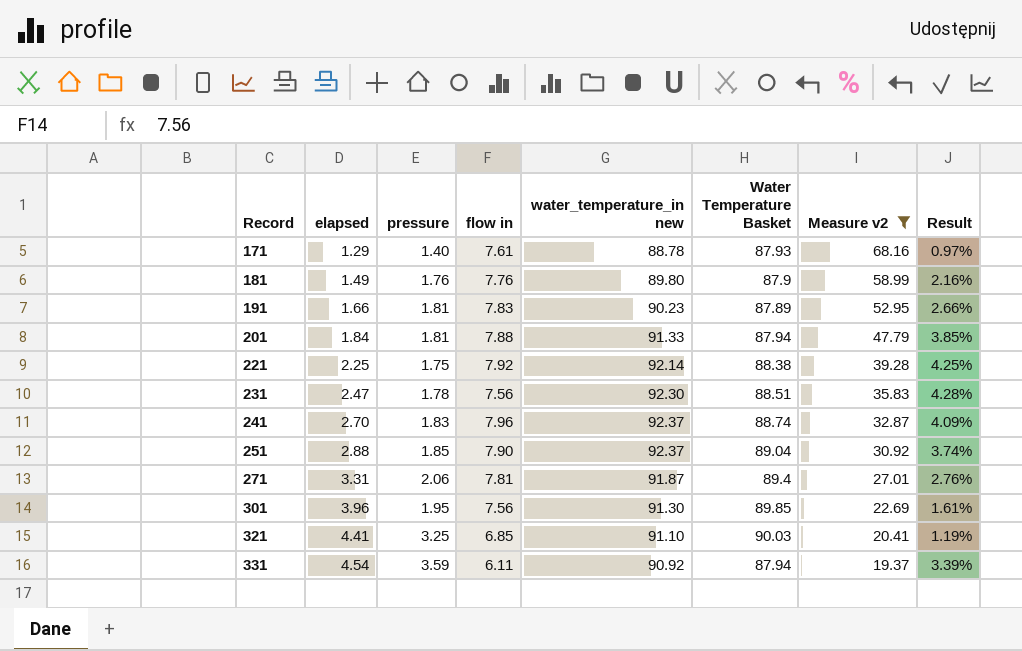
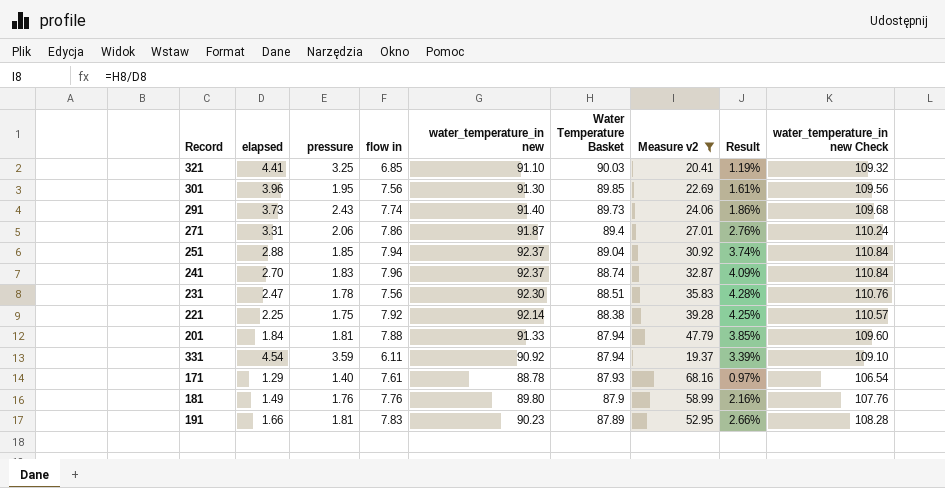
row order: Record ascending -> Water Temperature Basket descending
column water_temperature_in new Check | formula: none -> [water_temperature_in new] * 1.2
row 291: none -> 3.73 | 2.43 | 7.74 | 91.40 | 89.73 | 24.06 | 1.86% | 109.68
271 | flow in: 7.81 -> 7.86
251 | flow in: 7.90 -> 7.94

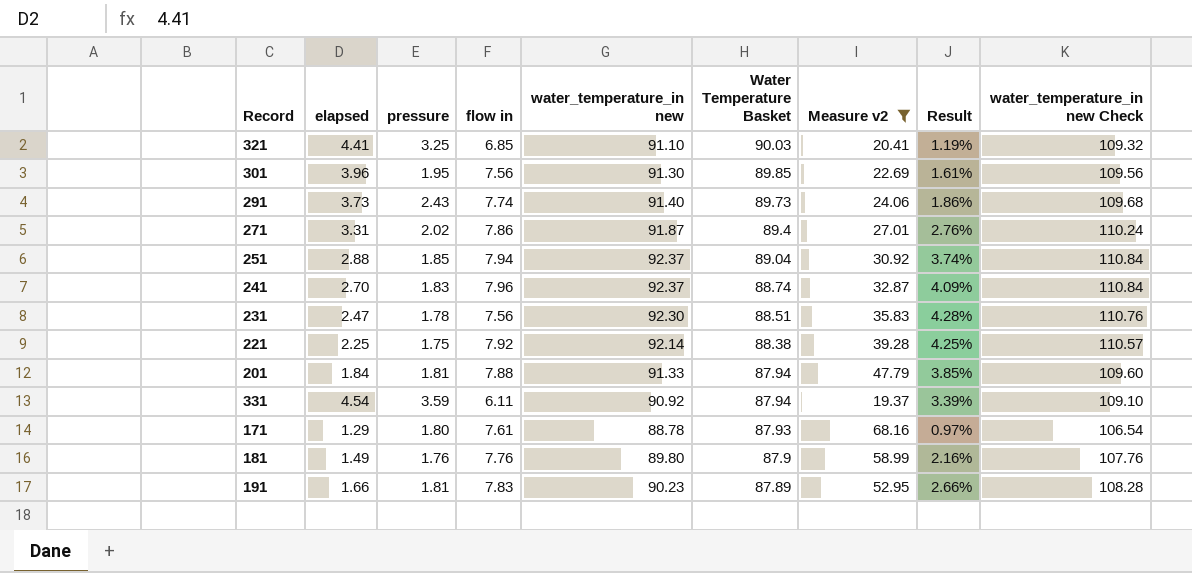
271 | pressure: 2.06 -> 2.02
171 | pressure: 1.40 -> 1.80

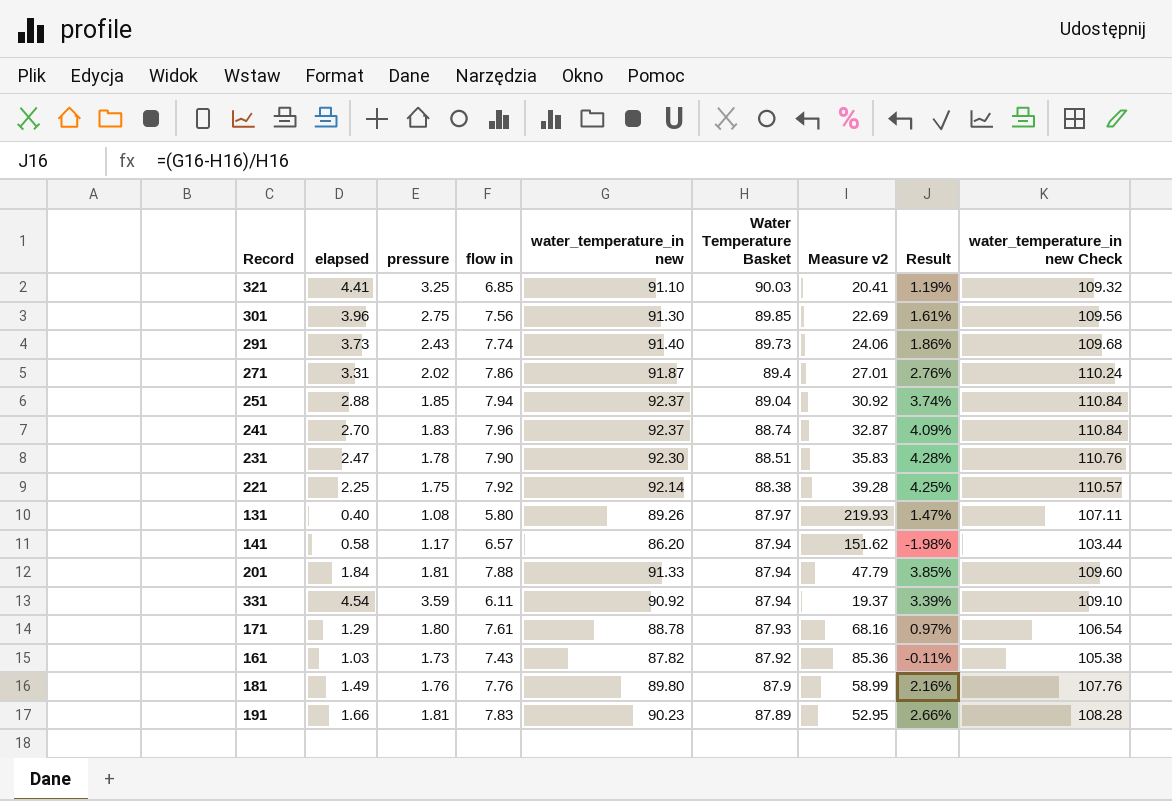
filter: Measure v2 <= 68.16 -> none
301 | pressure: 1.95 -> 2.75
231 | flow in: 7.56 -> 7.90

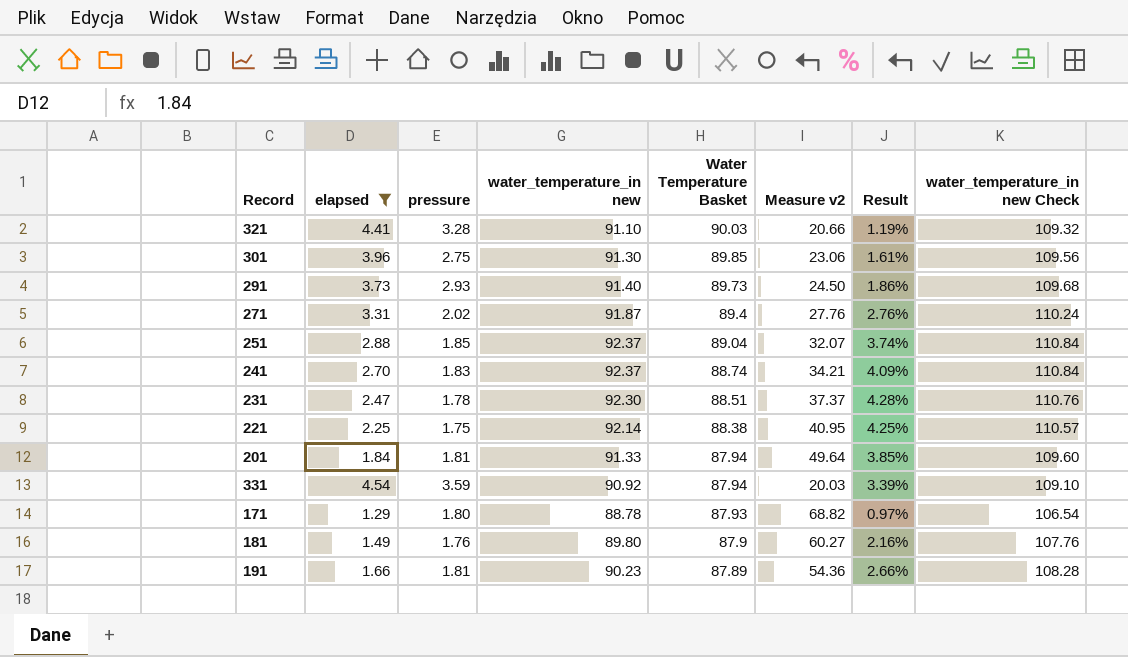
filter: none -> elapsed >= 1.29
column flow in | position: 4 -> none
column Measure v2 | formula: [Water Temperature Basket] / [elapsed] -> [water_temperature_in new] / [elapsed]
321 | pressure: 3.25 -> 3.28
291 | pressure: 2.43 -> 2.93

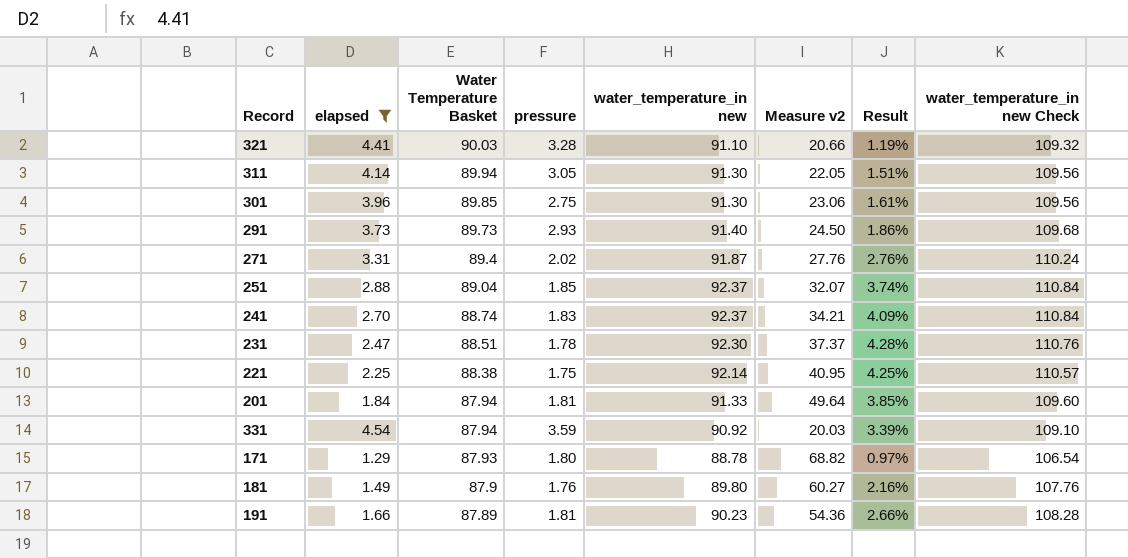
column Water Temperature Basket | position: 5 -> 3
row 311: none -> 4.14 | 89.94 | 3.05 | 91.30 | 22.05 | 1.51% | 109.56

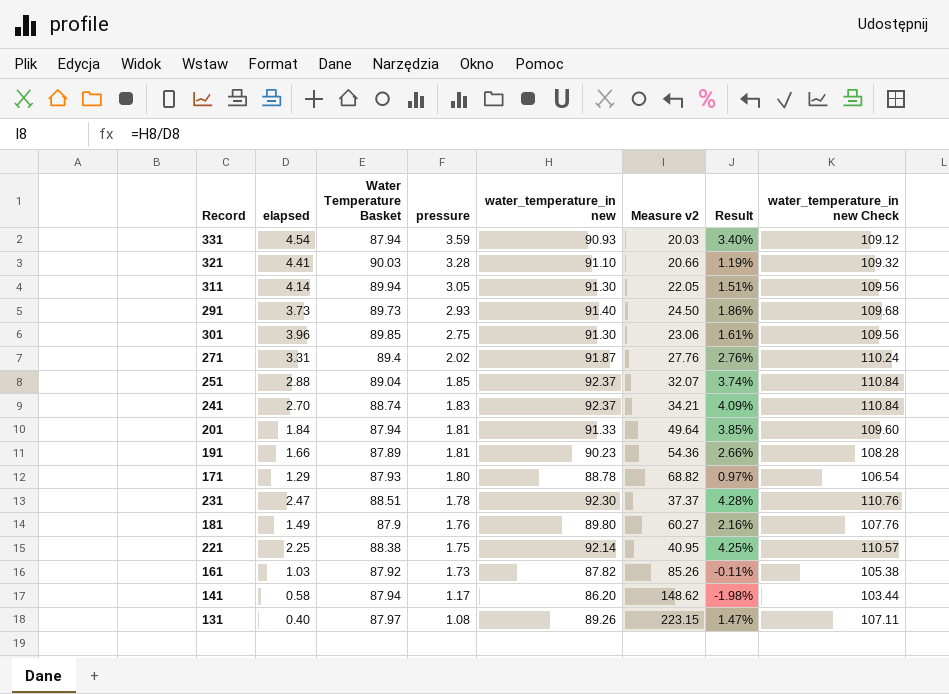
filter: elapsed >= 1.29 -> none
row order: Water Temperature Basket descending -> pressure descending
331 | water_temperature_in new: 90.92 -> 90.93
331 | Result: 3.39% -> 3.40%
331 | water_temperature_in new Check: 109.10 -> 109.12

